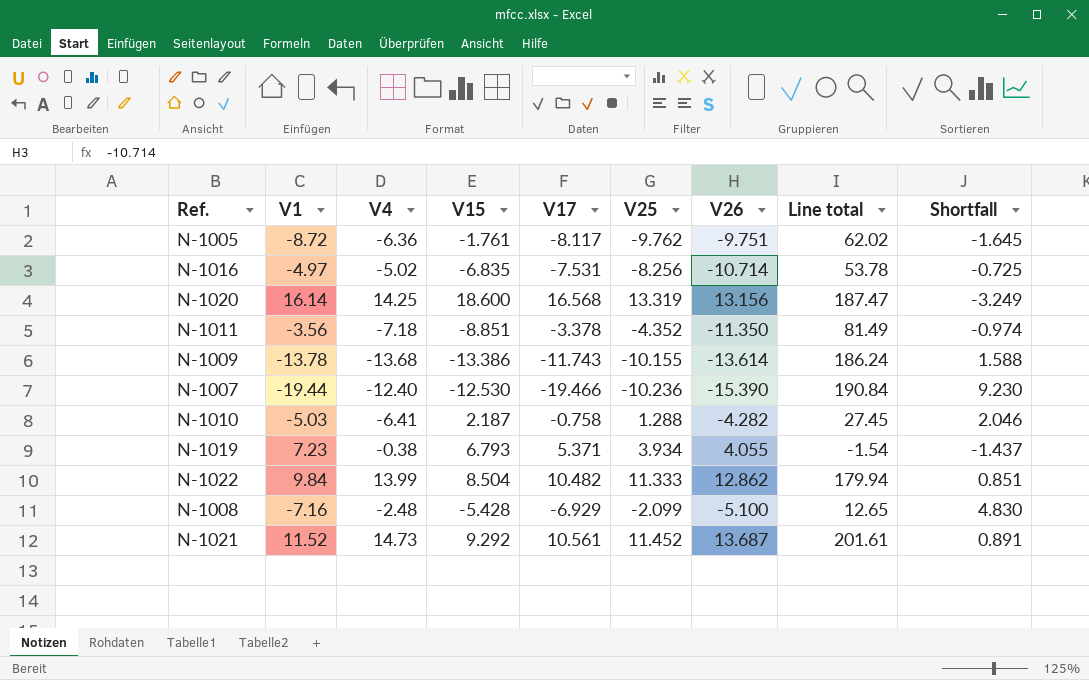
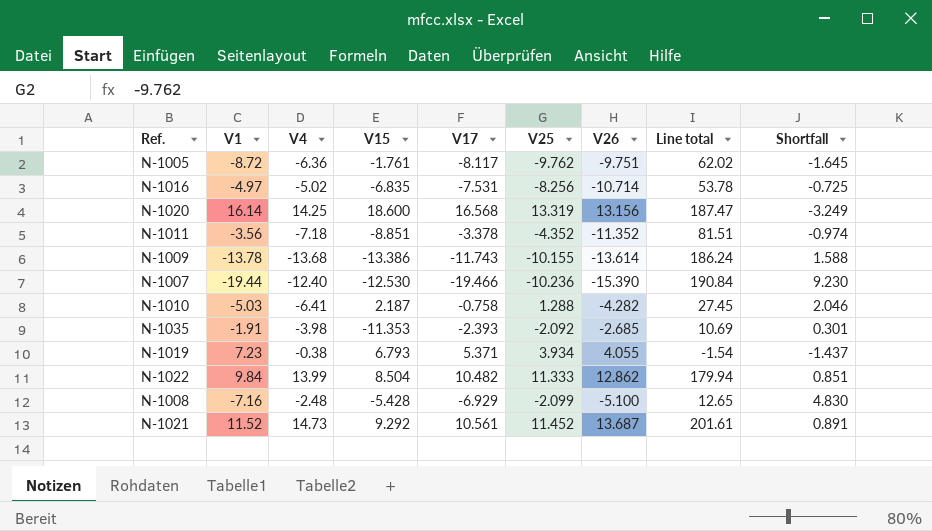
N-1011 | V26: -11.350 -> -11.352
N-1011 | Line total: 81.49 -> 81.51
row N-1035: none -> -1.91 | -3.98 | -11.353 | -2.393 | -2.092 | -2.685 | 10.69 | 0.301

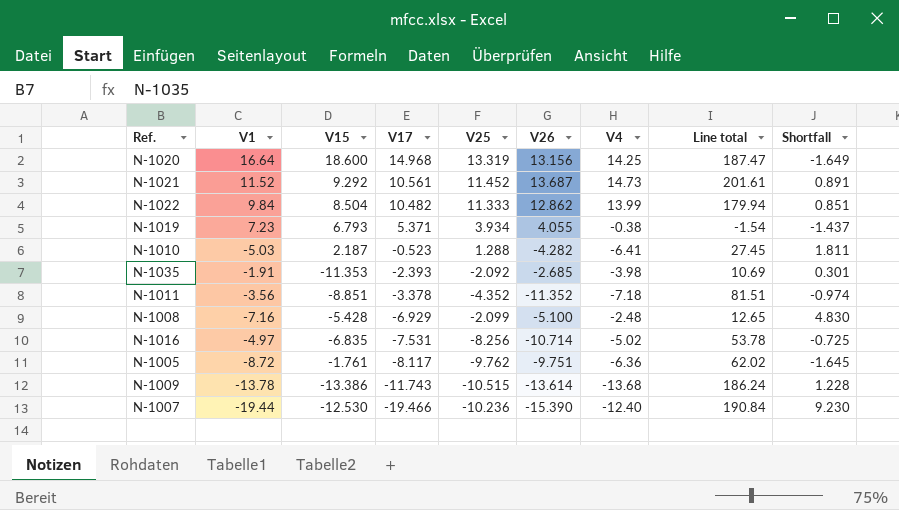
row order: none -> V17 descending
column V4 | position: 3 -> 7
N-1020 | V1: 16.14 -> 16.64
N-1020 | V17: 16.568 -> 14.968
N-1020 | Shortfall: -3.249 -> -1.649
N-1010 | V17: -0.758 -> -0.523
N-1010 | Shortfall: 2.046 -> 1.811
N-1009 | V25: -10.155 -> -10.515
N-1009 | Shortfall: 1.588 -> 1.228

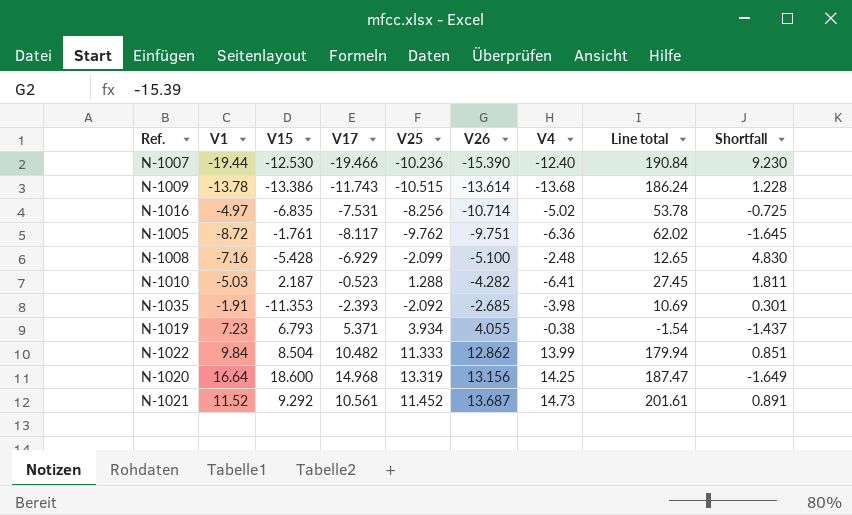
row order: V17 descending -> V26 ascending
row N-1011: -3.56 | -8.851 | -3.378 | -4.352 | -11.352 | -7.18 | 81.51 | -0.974 -> none

